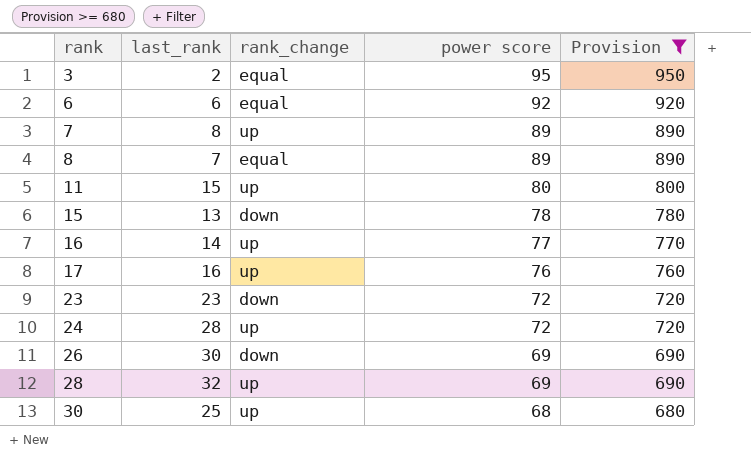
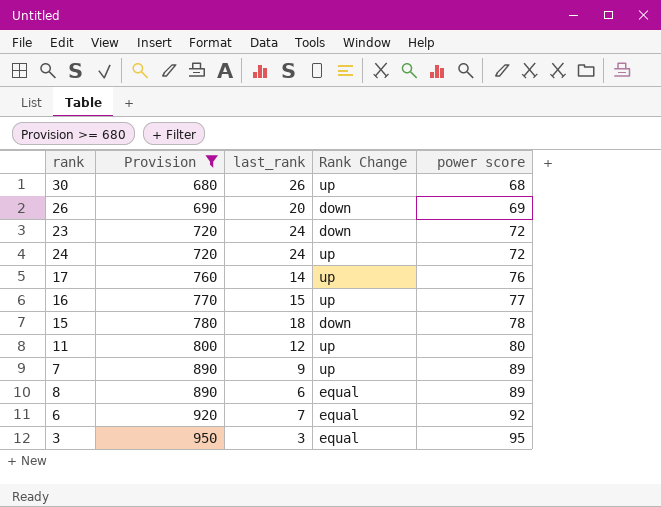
row order: rank ascending -> Provision ascending
column Provision | position: 5 -> 2
column name: rank_change -> Rank Change
row 28: 32 | up | 69 | 690 -> none
30 | last_rank: 25 -> 26
26 | last_rank: 30 -> 20
23 | last_rank: 23 -> 24
24 | last_rank: 28 -> 24
17 | last_rank: 16 -> 14
16 | last_rank: 14 -> 15
15 | last_rank: 13 -> 18
11 | last_rank: 15 -> 12
7 | last_rank: 8 -> 9
8 | last_rank: 7 -> 6
6 | last_rank: 6 -> 7
3 | last_rank: 2 -> 3

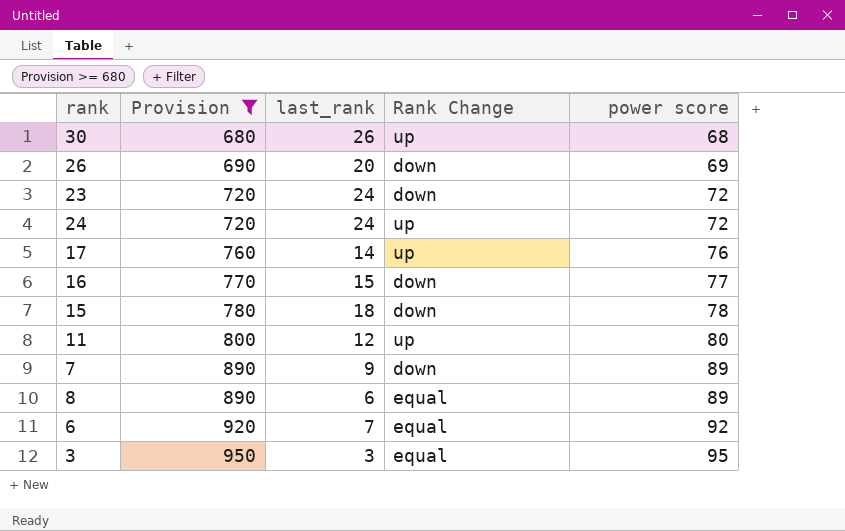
16 | Rank Change: up -> down
7 | Rank Change: up -> down

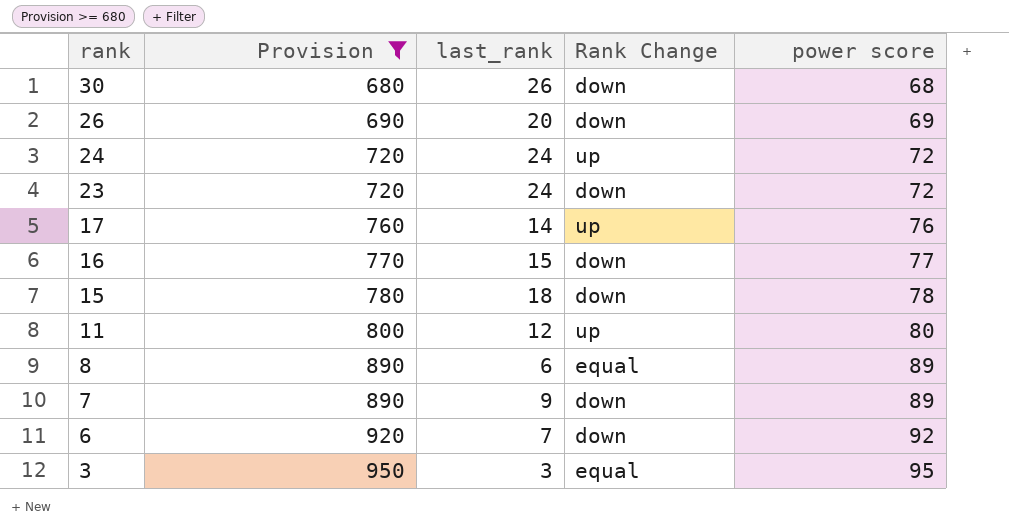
row order: Provision ascending -> rank descending
30 | Rank Change: up -> down
6 | Rank Change: equal -> down

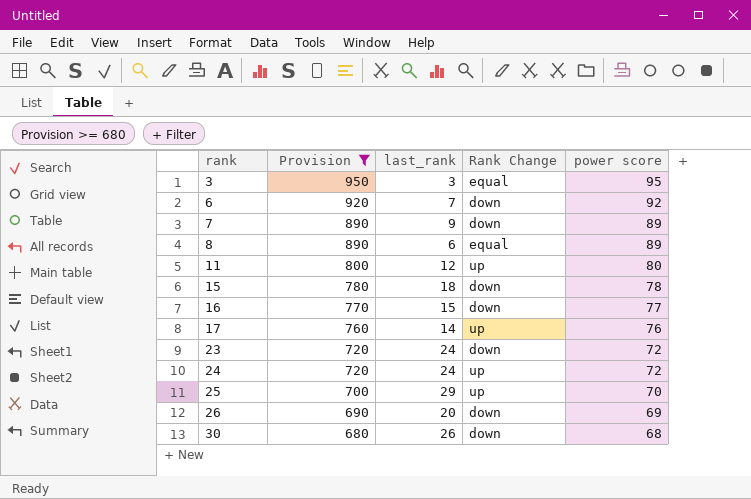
row order: rank descending -> rank ascending
row 25: none -> 700 | 29 | up | 70

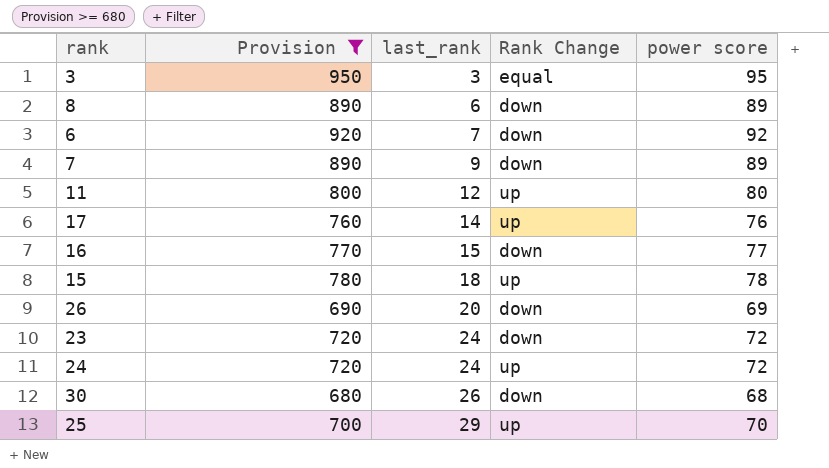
row order: rank ascending -> last_rank ascending
8 | Rank Change: equal -> down
15 | Rank Change: down -> up

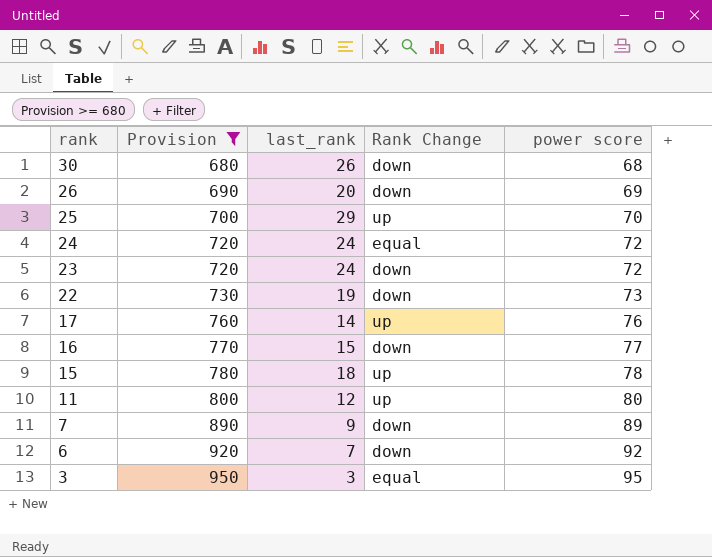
row order: last_rank ascending -> rank descending
row 8: 890 | 6 | down | 89 -> none
24 | Rank Change: up -> equal
row 22: none -> 730 | 19 | down | 73

